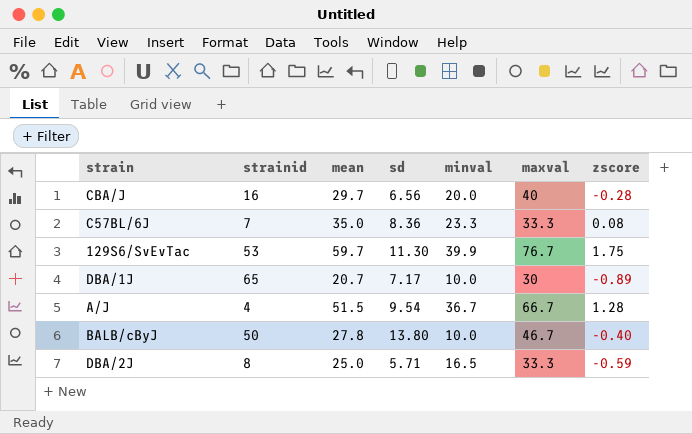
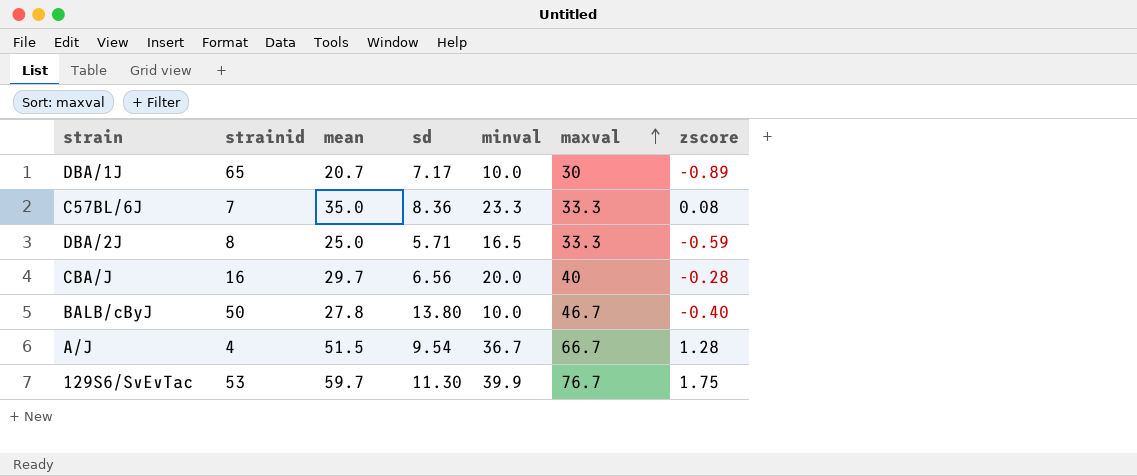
row order: none -> maxval ascending

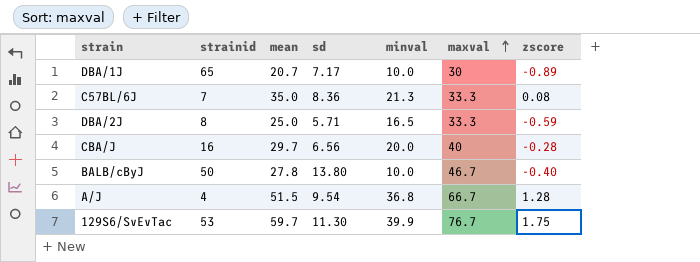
C57BL/6J | minval: 23.3 -> 21.3
A/J | minval: 36.7 -> 36.8

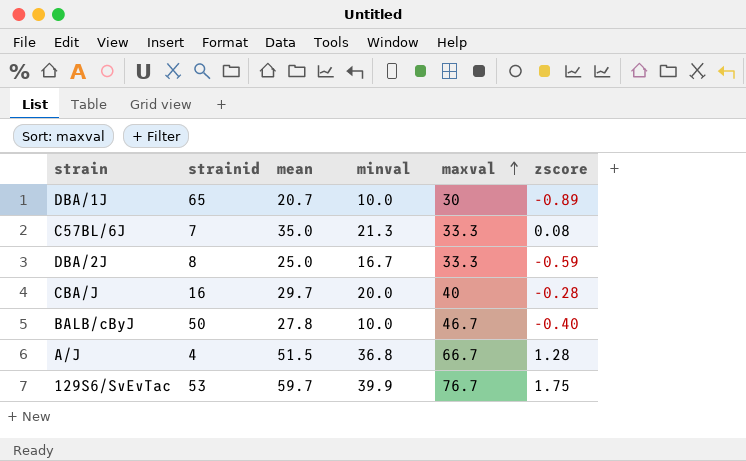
column sd | position: 4 -> none
DBA/2J | minval: 16.5 -> 16.7

